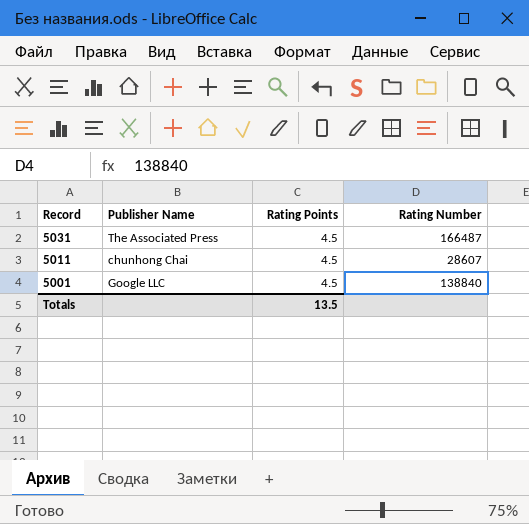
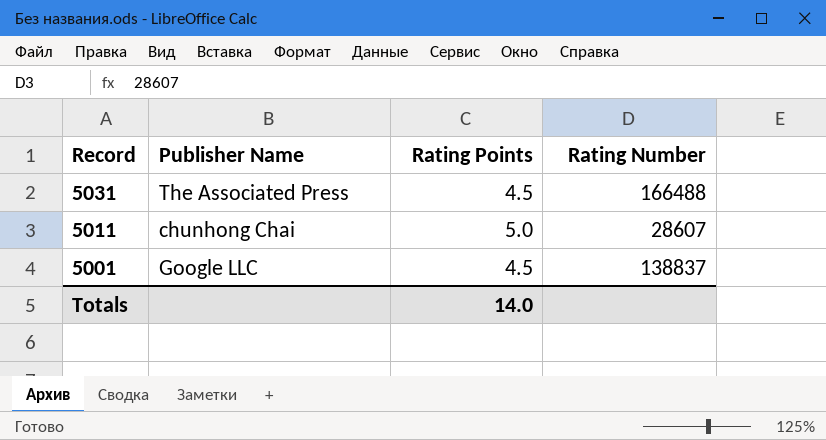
5031 | Rating Number: 166487 -> 166488
5011 | Rating Points: 4.5 -> 5.0
5001 | Rating Number: 138840 -> 138837
Totals | Rating Points: 13.5 -> 14.0

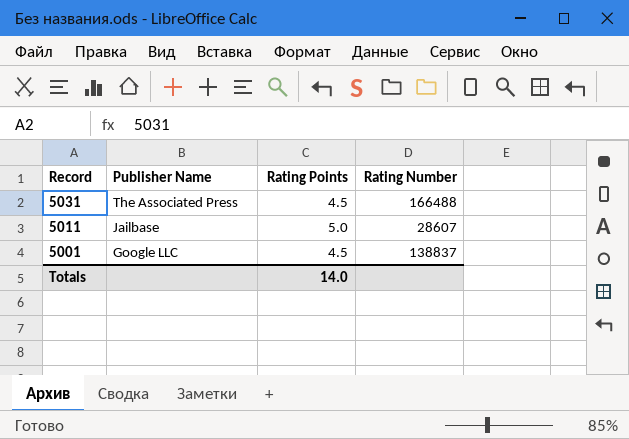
5011 | Publisher Name: chunhong Chai -> Jailbase

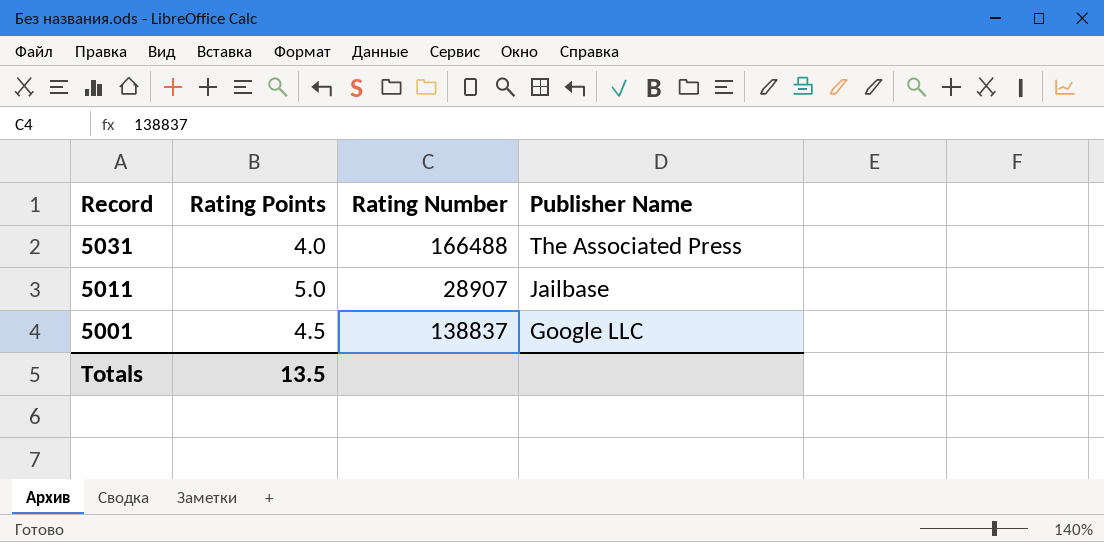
column Publisher Name | position: 2 -> 4
5031 | Rating Points: 4.5 -> 4.0
5011 | Rating Number: 28607 -> 28907
Totals | Rating Points: 14.0 -> 13.5

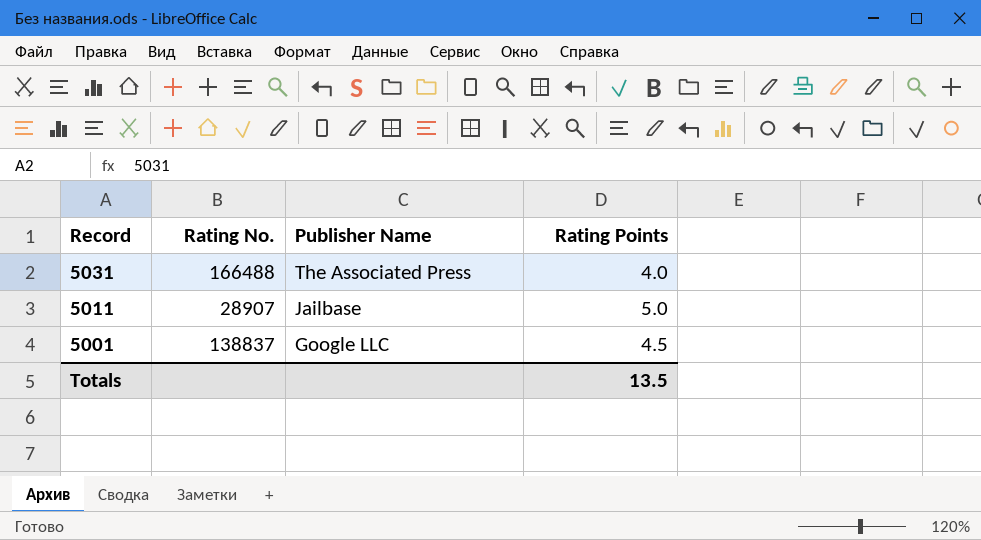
column name: Rating Number -> Rating No.
column Rating Points | position: 2 -> 4

